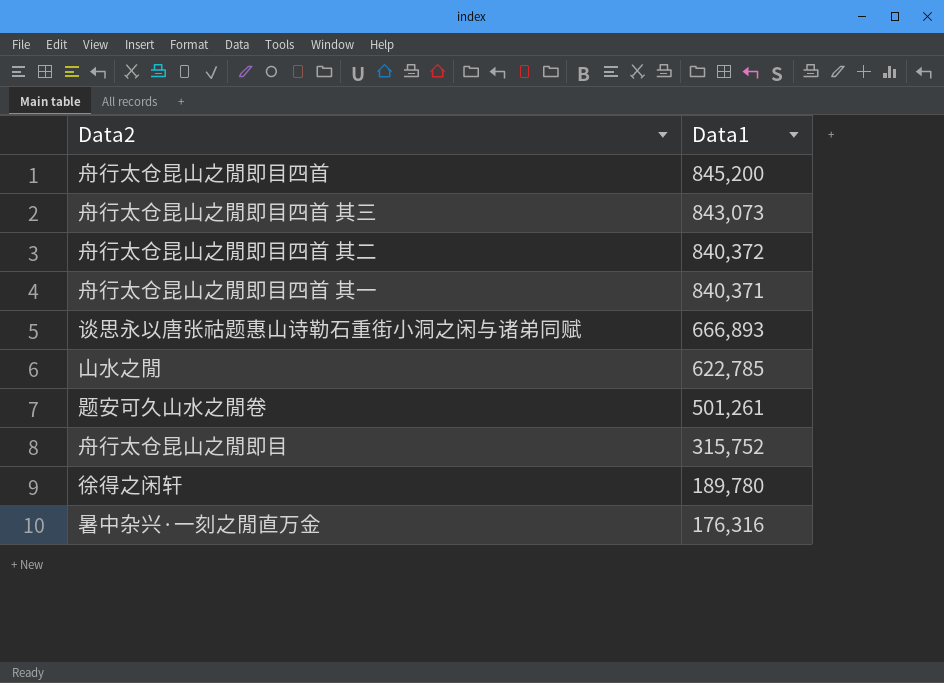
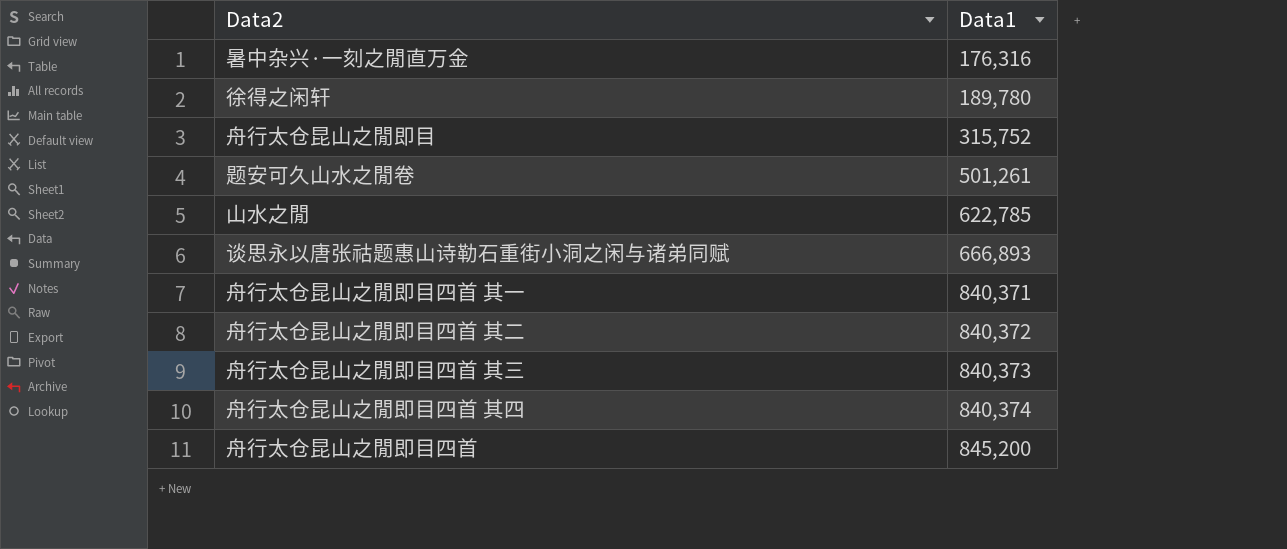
row order: Data1 descending -> Data1 ascending
舟行太仓昆山之閒即目四首 其三 | Data1: 843,073 -> 840,373
row 舟行太仓昆山之閒即目四首 其四: none -> 840,374

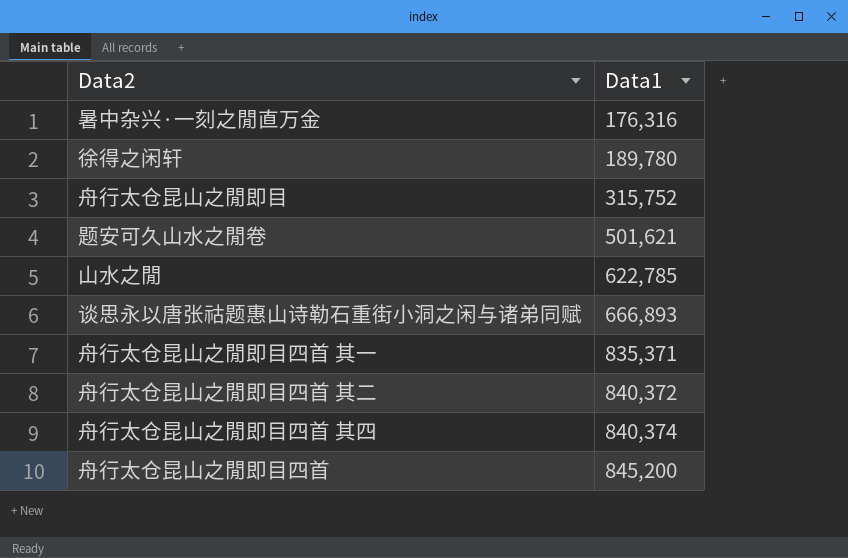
row 舟行太仓昆山之閒即目四首 其三: 840,373 -> none
题安可久山水之閒卷 | Data1: 501,261 -> 501,621
舟行太仓昆山之閒即目四首 其一 | Data1: 840,371 -> 835,371

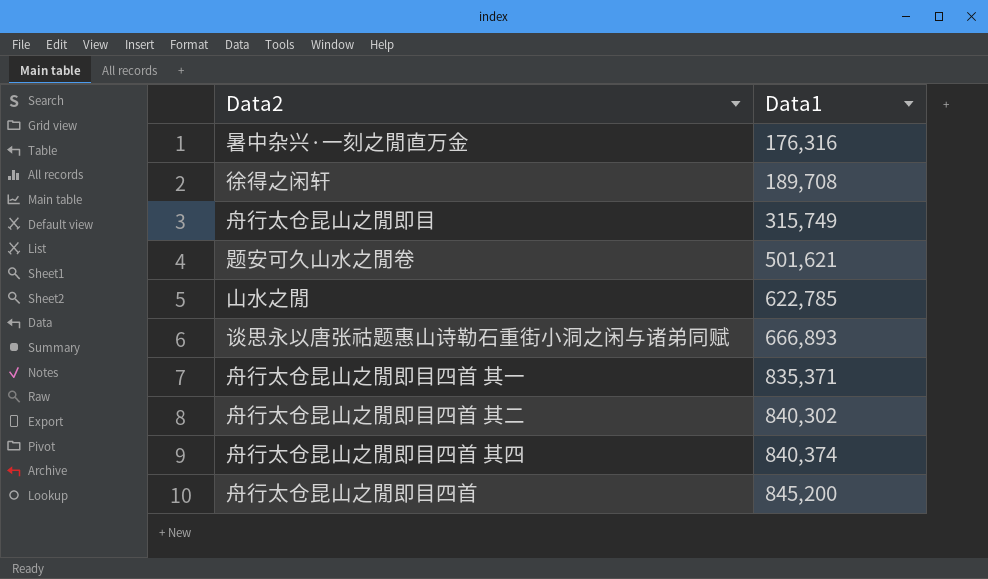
徐得之闲轩 | Data1: 189,780 -> 189,708
舟行太仓昆山之閒即目 | Data1: 315,752 -> 315,749
舟行太仓昆山之閒即目四首 其二 | Data1: 840,372 -> 840,302

